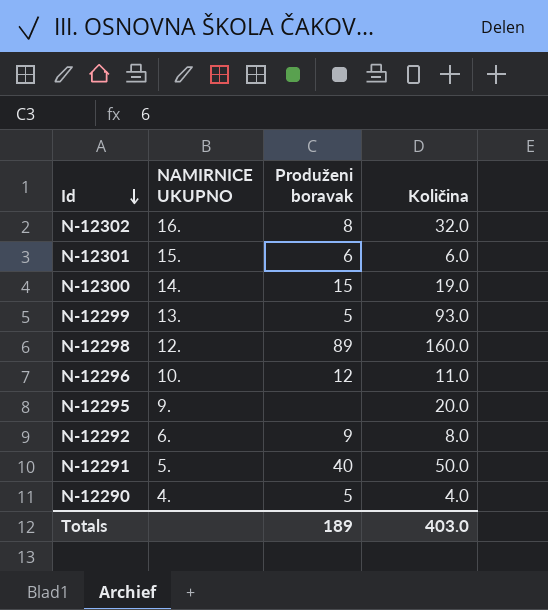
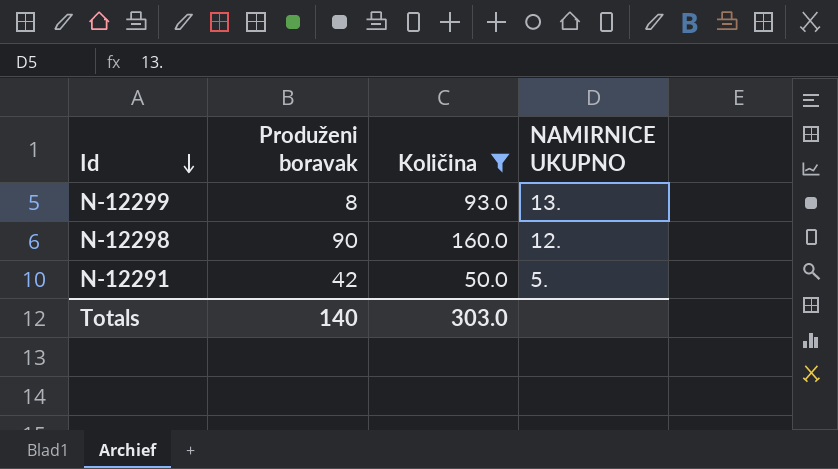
filter: none -> Količina >= 50.0
column NAMIRNICE UKUPNO | position: 2 -> 4
N-12299 | Produženi boravak: 5 -> 8
N-12298 | Produženi boravak: 89 -> 90
N-12291 | Produženi boravak: 40 -> 42
Totals | Produženi boravak: 189 -> 140
Totals | Količina: 403.0 -> 303.0

